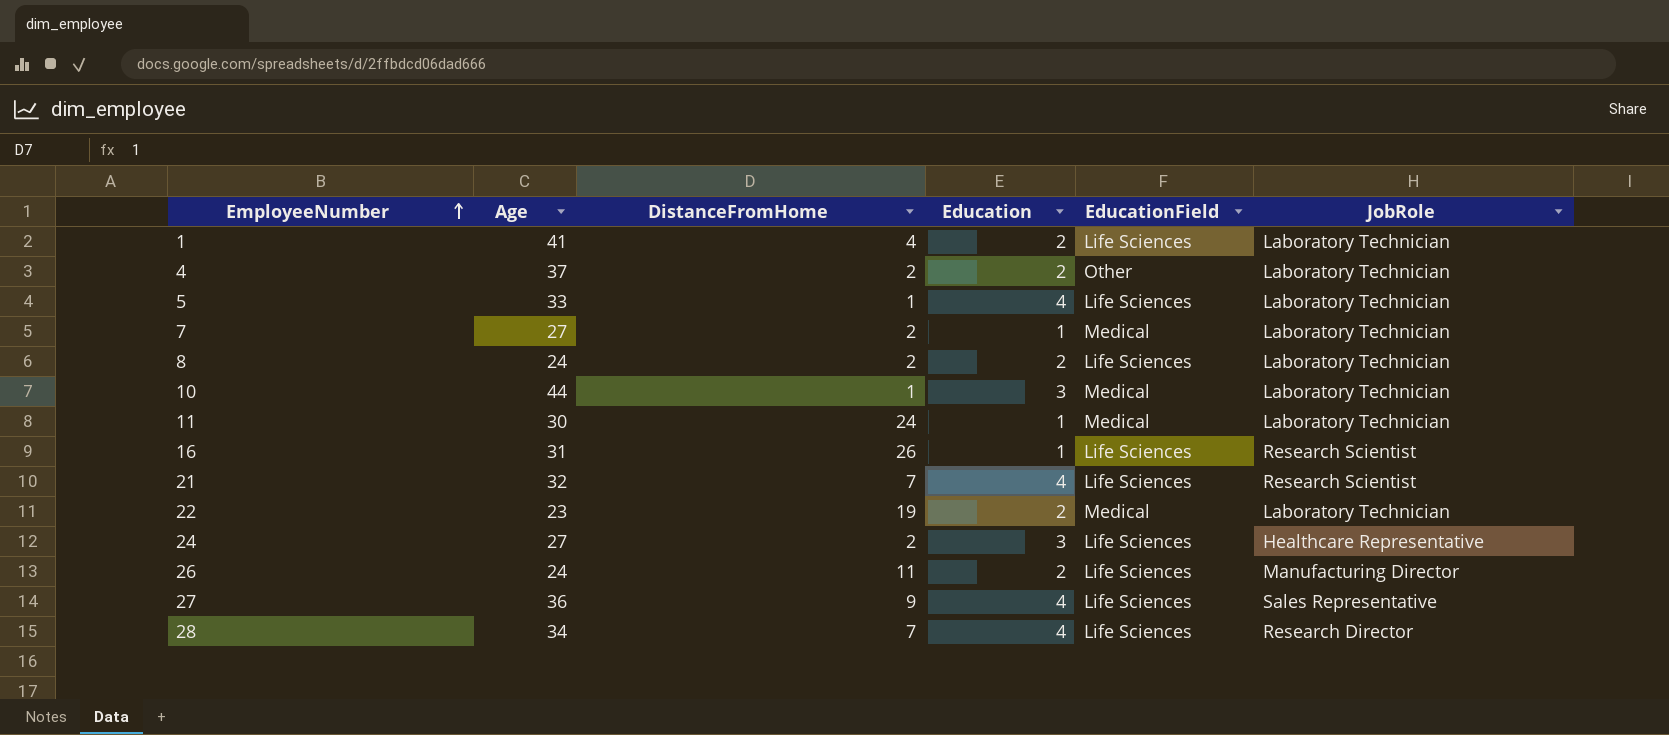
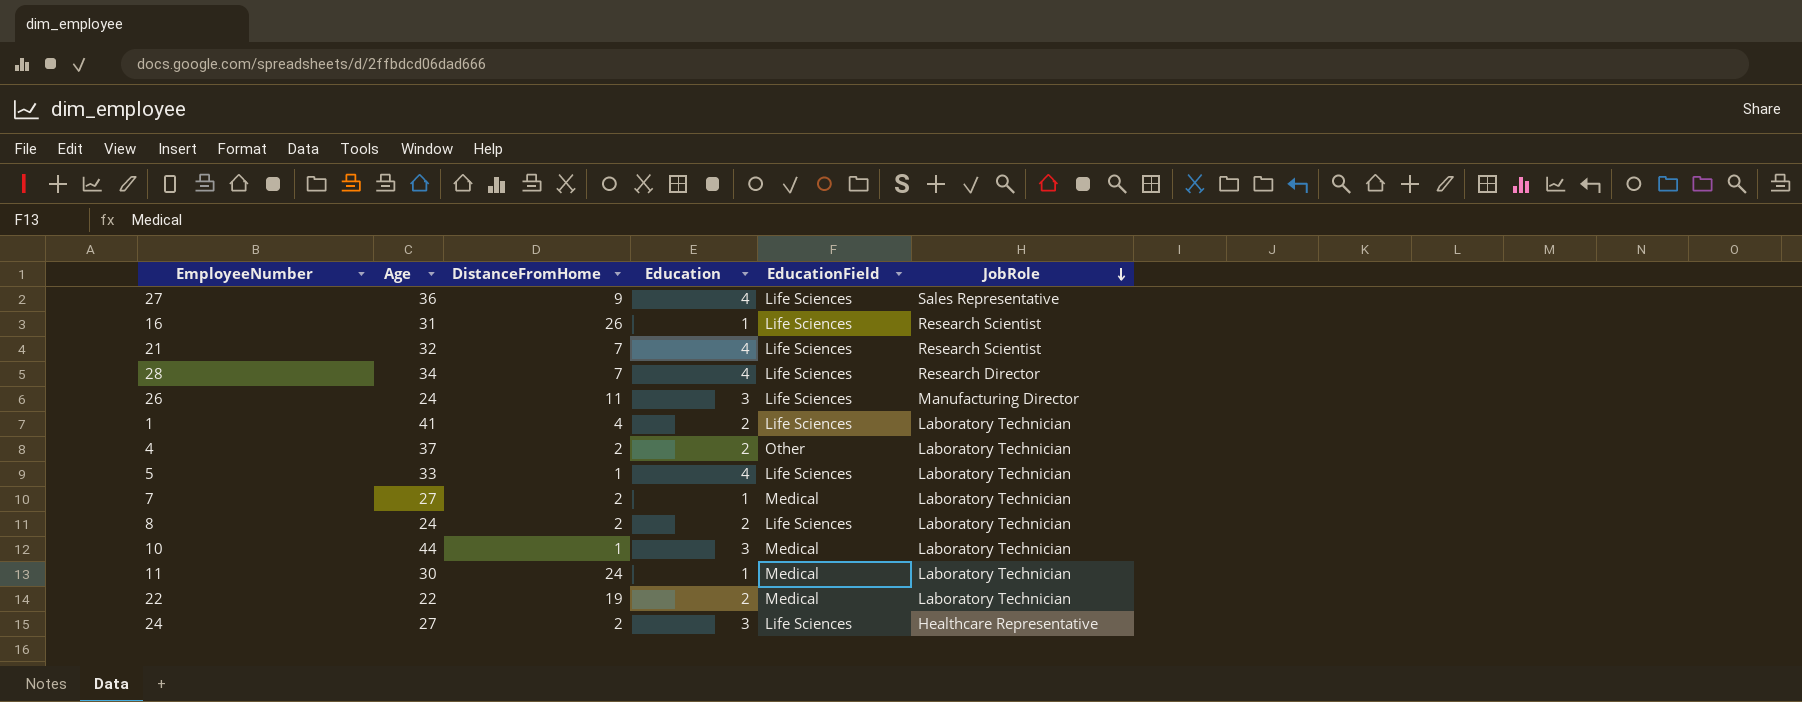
row order: EmployeeNumber ascending -> JobRole descending
26 | Education: 2 -> 3
22 | Age: 23 -> 22

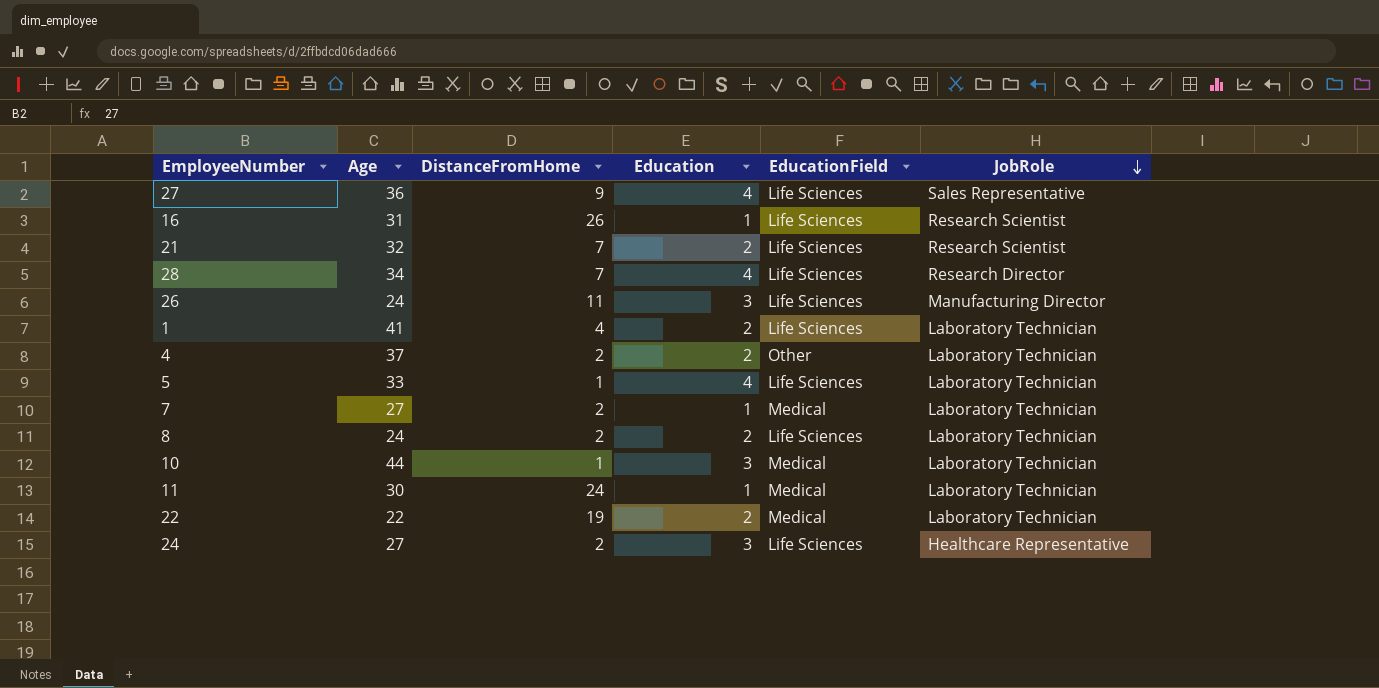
21 | Education: 4 -> 2

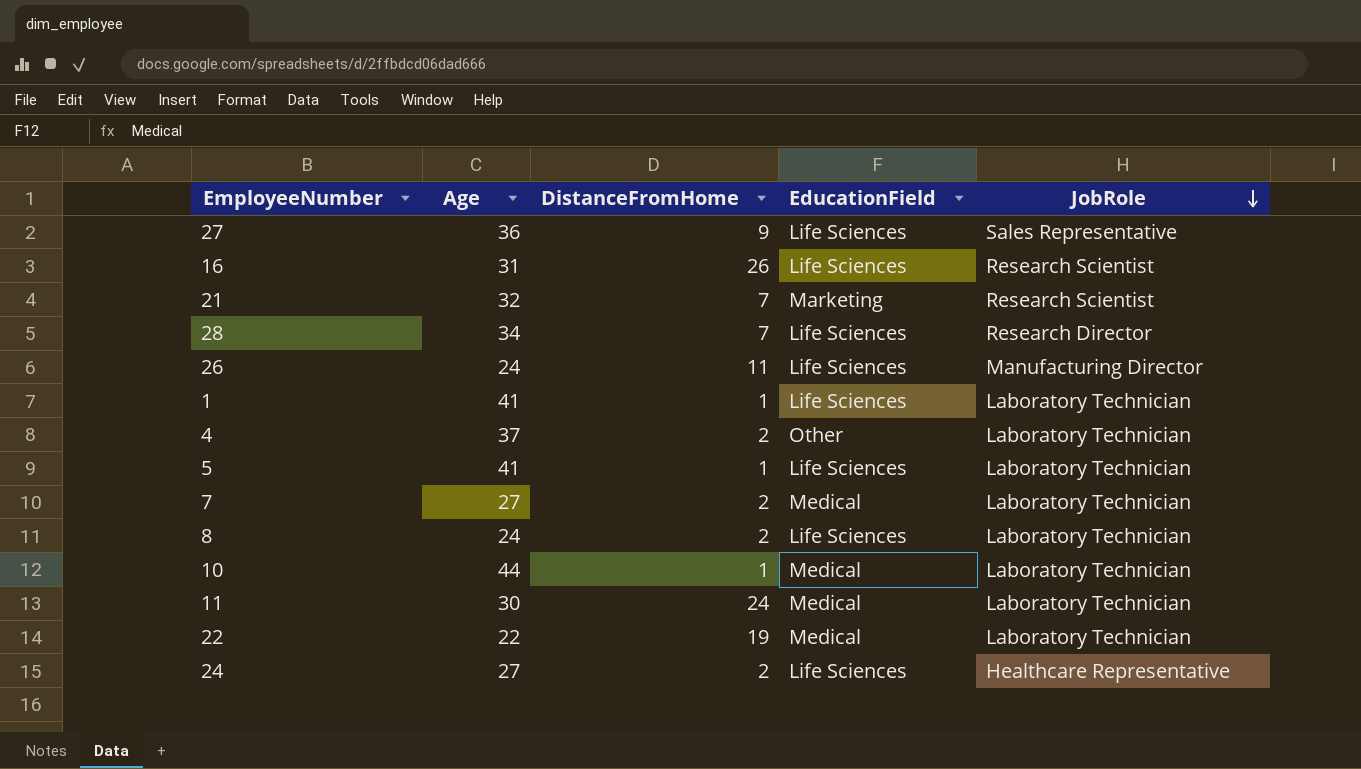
column Education | position: 4 -> none
21 | EducationField: Life Sciences -> Marketing
1 | DistanceFromHome: 4 -> 1
5 | Age: 33 -> 41

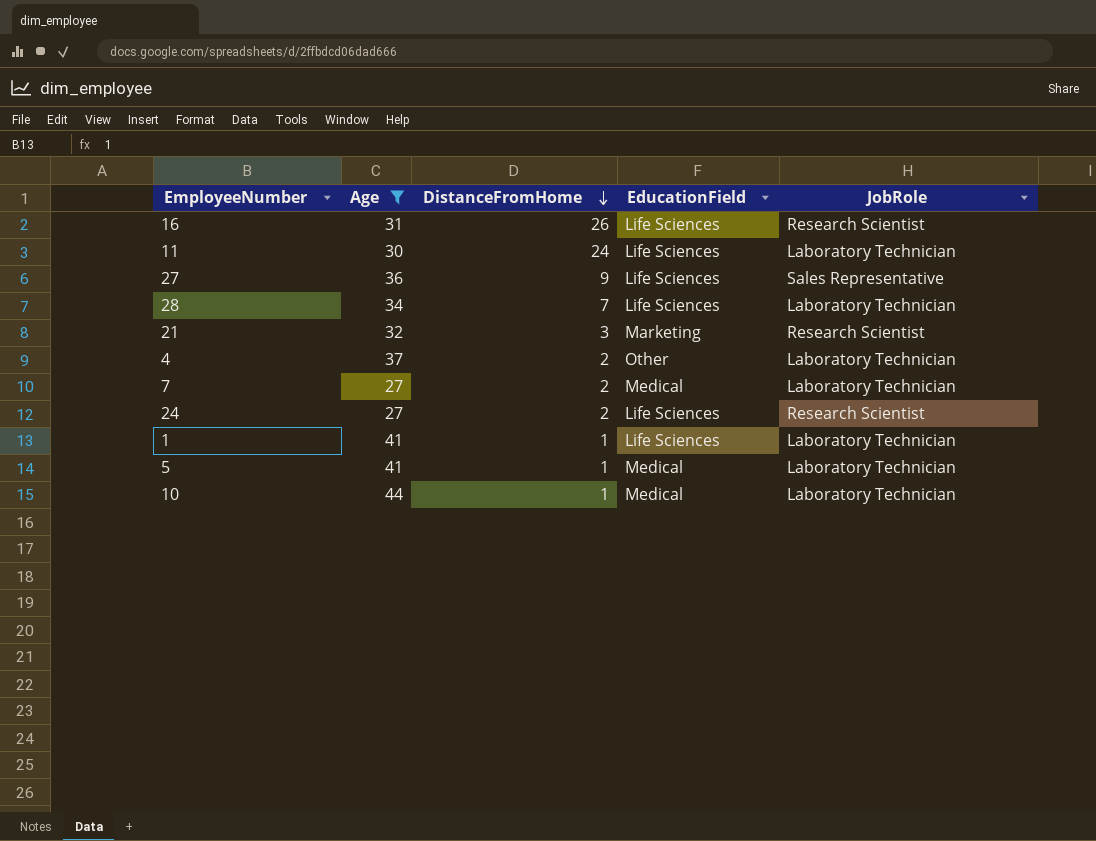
filter: none -> Age >= 27
row order: JobRole descending -> DistanceFromHome descending
11 | EducationField: Medical -> Life Sciences
28 | JobRole: Research Director -> Laboratory Technician
21 | DistanceFromHome: 7 -> 3
24 | JobRole: Healthcare Representative -> Research Scientist
5 | EducationField: Life Sciences -> Medical

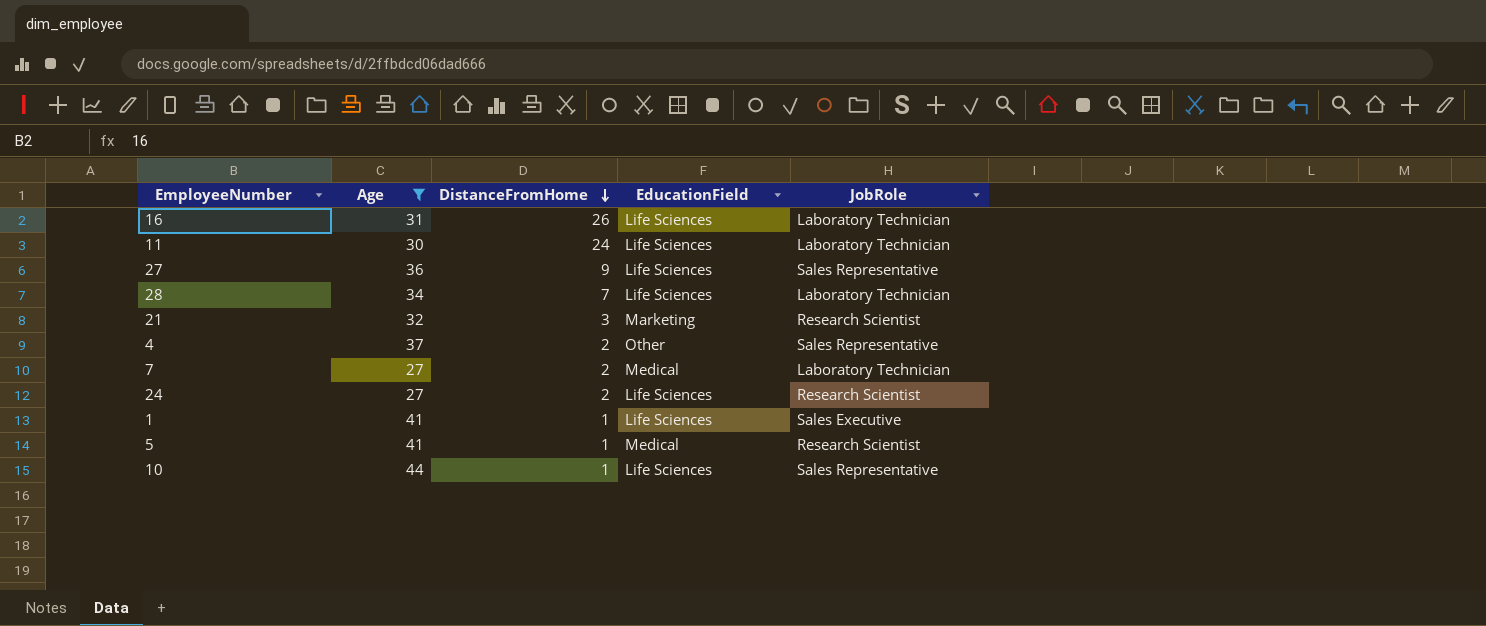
16 | JobRole: Research Scientist -> Laboratory Technician
4 | JobRole: Laboratory Technician -> Sales Representative
1 | JobRole: Laboratory Technician -> Sales Executive
5 | JobRole: Laboratory Technician -> Research Scientist
10 | EducationField: Medical -> Life Sciences
10 | JobRole: Laboratory Technician -> Sales Representative

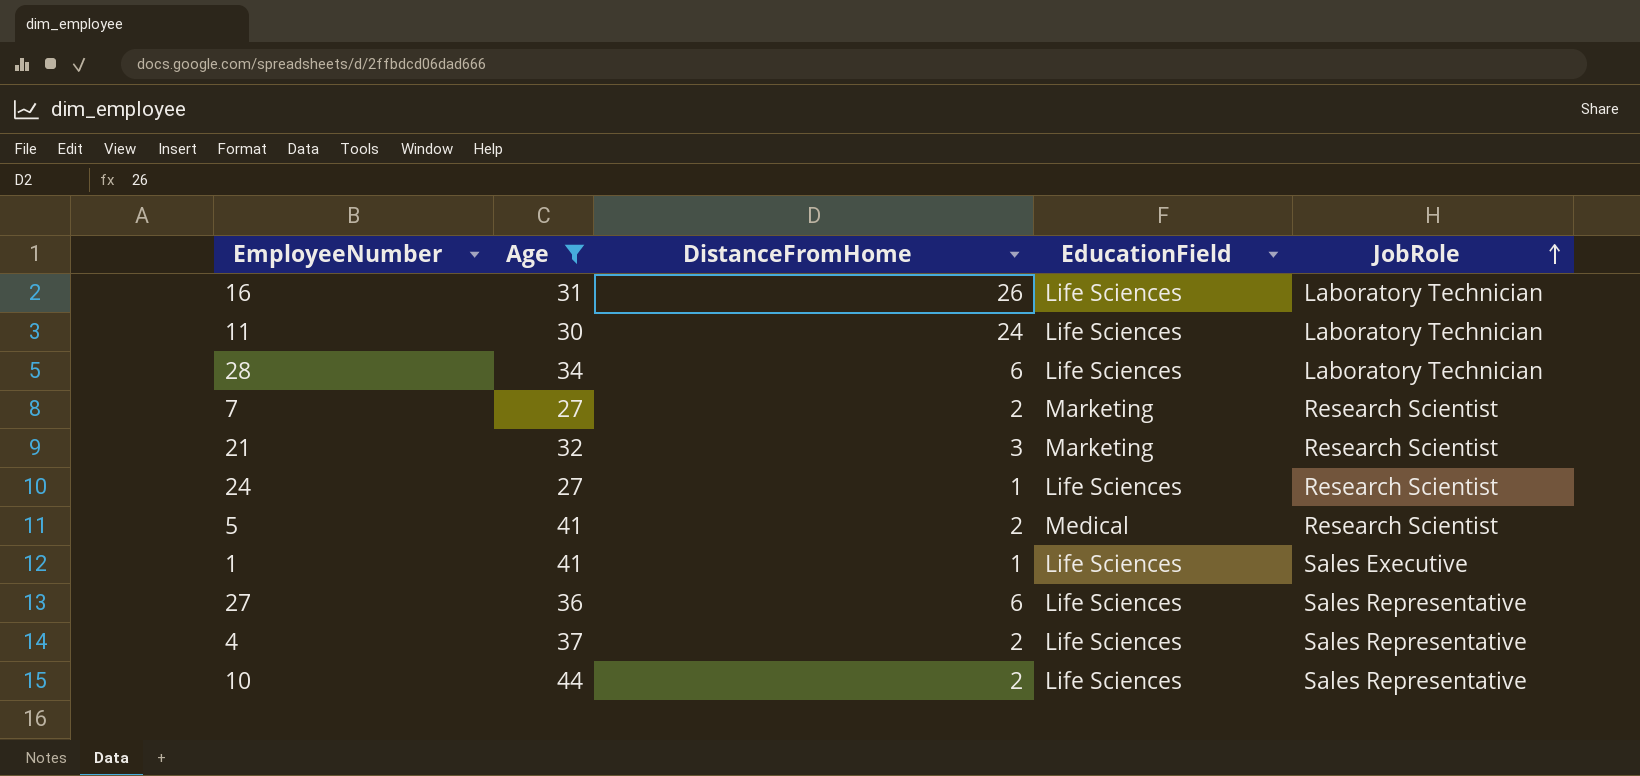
row order: DistanceFromHome descending -> JobRole ascending
28 | DistanceFromHome: 7 -> 6
7 | EducationField: Medical -> Marketing
7 | JobRole: Laboratory Technician -> Research Scientist
24 | DistanceFromHome: 2 -> 1
5 | DistanceFromHome: 1 -> 2
27 | DistanceFromHome: 9 -> 6
4 | EducationField: Other -> Life Sciences
10 | DistanceFromHome: 1 -> 2

